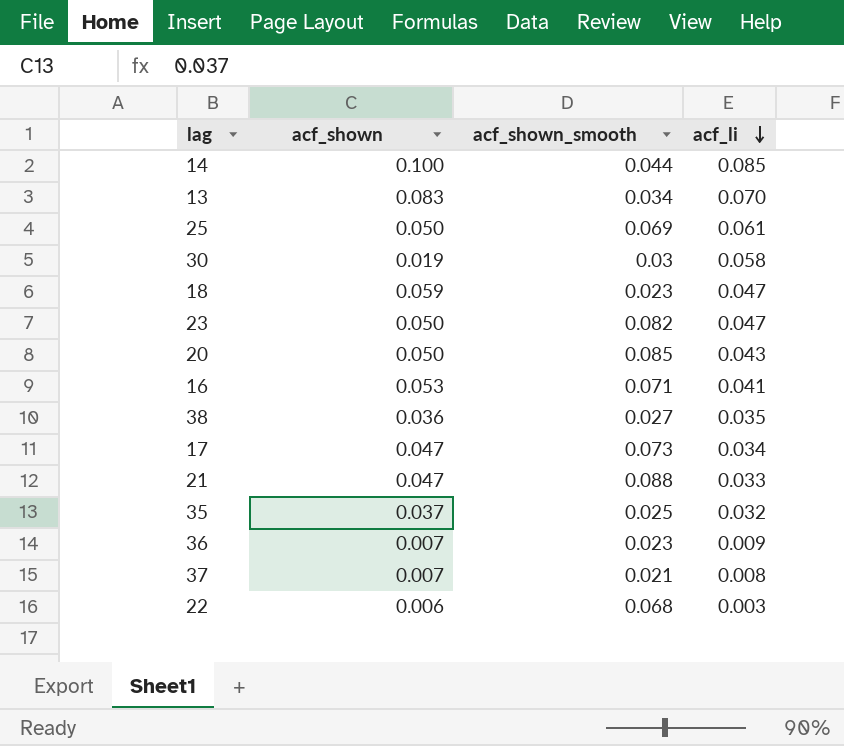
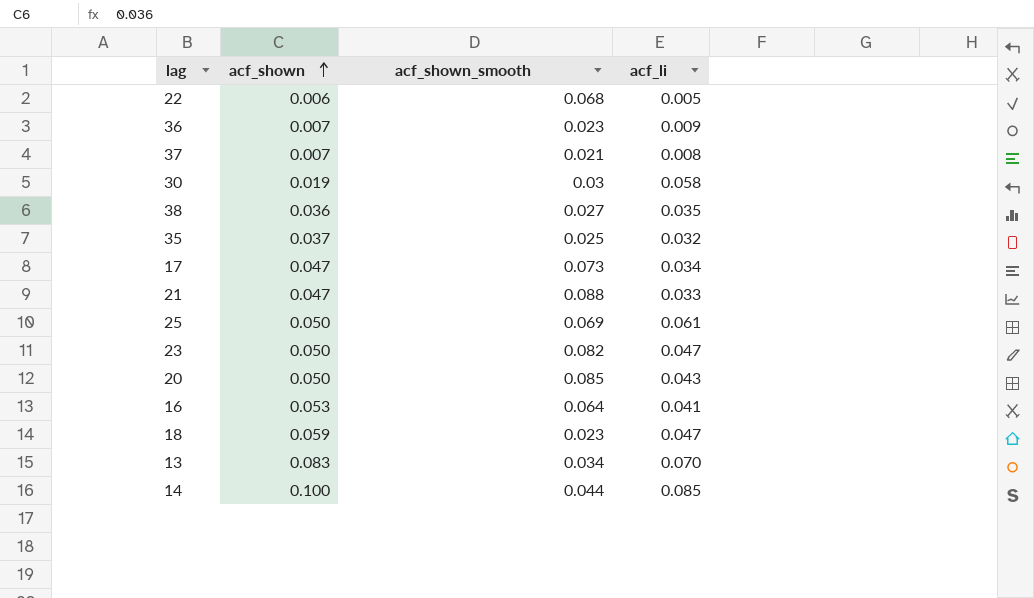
row order: acf_li descending -> acf_shown ascending
22 | acf_li: 0.003 -> 0.005
16 | acf_shown_smooth: 0.071 -> 0.064

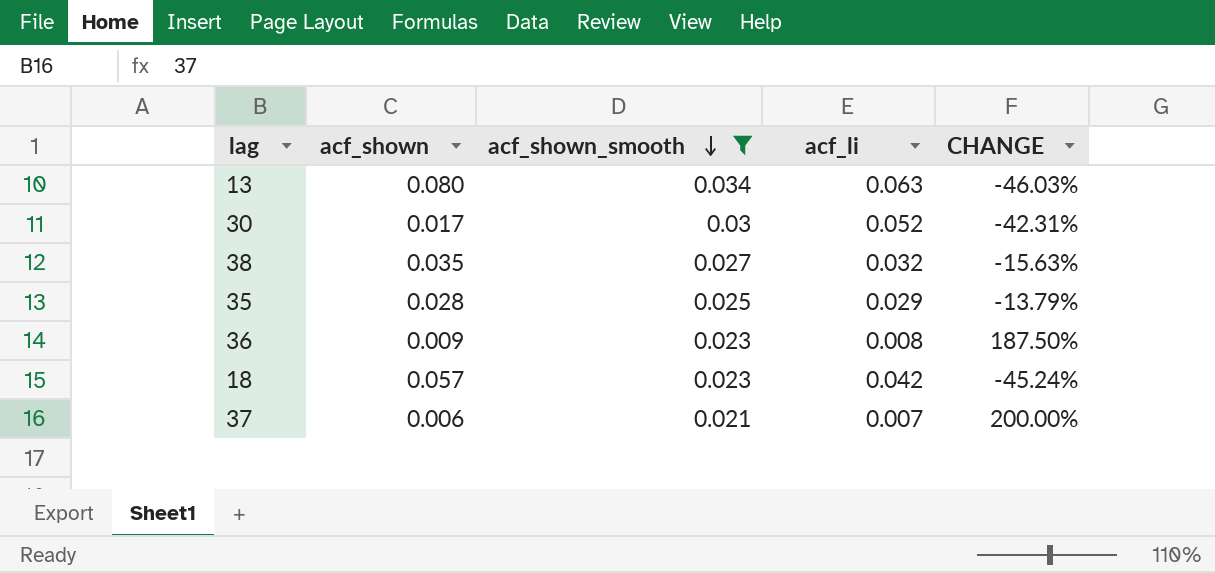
filter: none -> acf_shown_smooth <= 0.034
row order: acf_shown ascending -> acf_shown_smooth descending
column CHANGE | formula: none -> ([acf_shown_smooth] - [acf_li]) / [acf_li]
13 | acf_shown: 0.083 -> 0.080
13 | acf_li: 0.070 -> 0.063
30 | acf_shown: 0.019 -> 0.017
30 | acf_li: 0.058 -> 0.052
38 | acf_shown: 0.036 -> 0.035
38 | acf_li: 0.035 -> 0.032
35 | acf_shown: 0.037 -> 0.028
35 | acf_li: 0.032 -> 0.029
36 | acf_shown: 0.007 -> 0.009
36 | acf_li: 0.009 -> 0.008
18 | acf_shown: 0.059 -> 0.057
18 | acf_li: 0.047 -> 0.042
37 | acf_shown: 0.007 -> 0.006
37 | acf_li: 0.008 -> 0.007

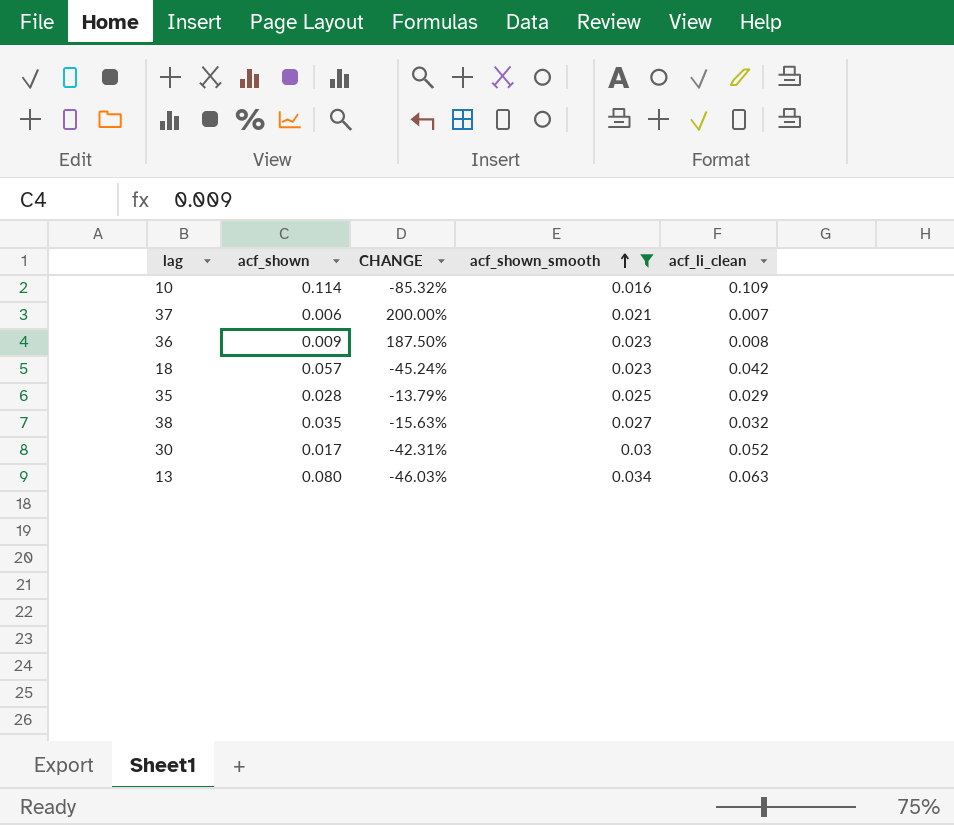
row order: acf_shown_smooth descending -> acf_shown_smooth ascending
column CHANGE | position: 5 -> 3
column name: acf_li -> acf_li_clean
row 10: none -> 0.114 | -85.32% | 0.016 | 0.109

